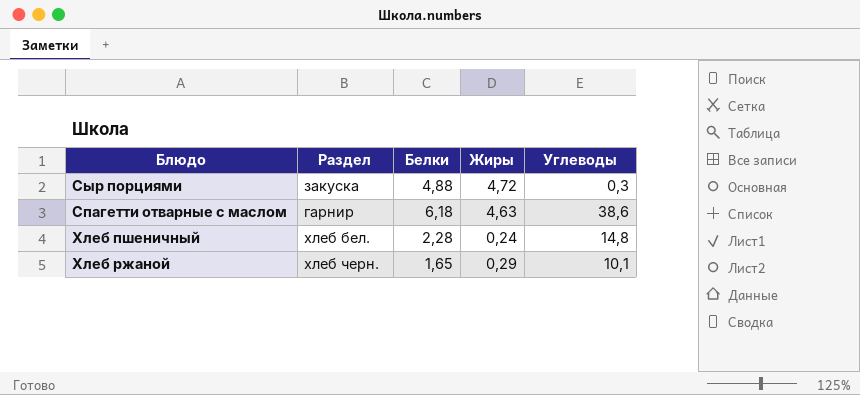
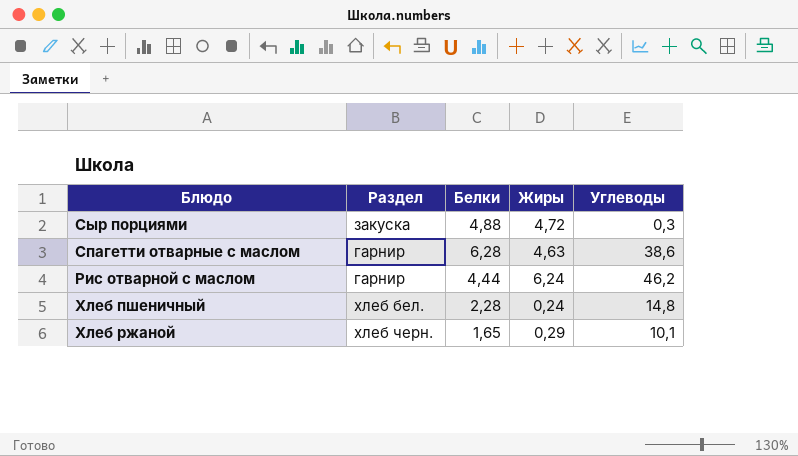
Спагетти отварные с маслом | Белки: 6,18 -> 6,28
row Рис отварной с маслом: none -> гарнир | 4,44 | 6,24 | 46,2

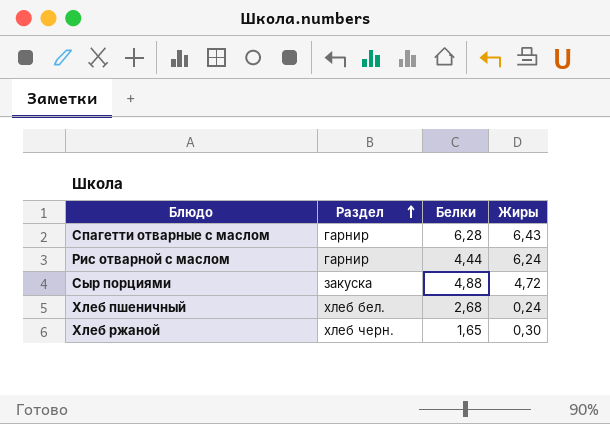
row order: none -> Раздел ascending
column Углеводы | position: 5 -> none
Спагетти отварные с маслом | Жиры: 4,63 -> 6,43
Хлеб пшеничный | Белки: 2,28 -> 2,68
Хлеб ржаной | Жиры: 0,29 -> 0,30

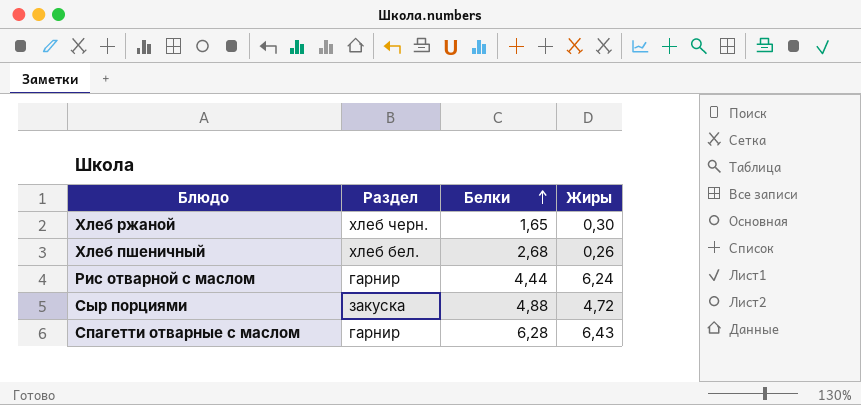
row order: Раздел ascending -> Белки ascending
Хлеб пшеничный | Жиры: 0,24 -> 0,26

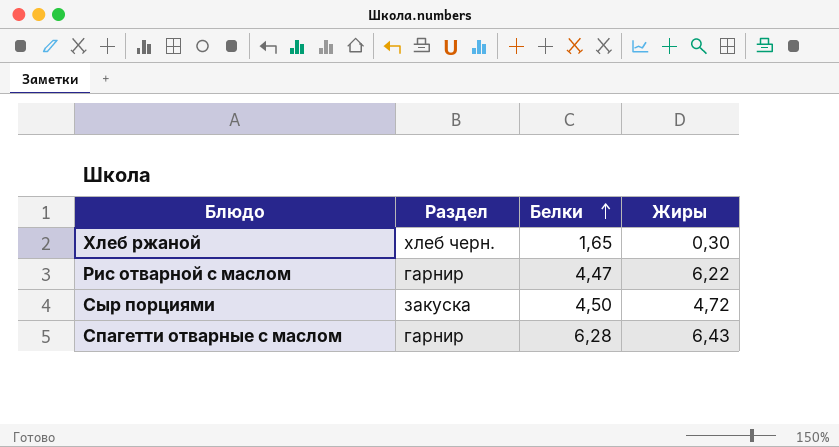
row Хлеб пшеничный: хлеб бел. | 2,68 | 0,26 -> none
Рис отварной с маслом | Белки: 4,44 -> 4,47
Рис отварной с маслом | Жиры: 6,24 -> 6,22
Сыр порциями | Белки: 4,88 -> 4,50

